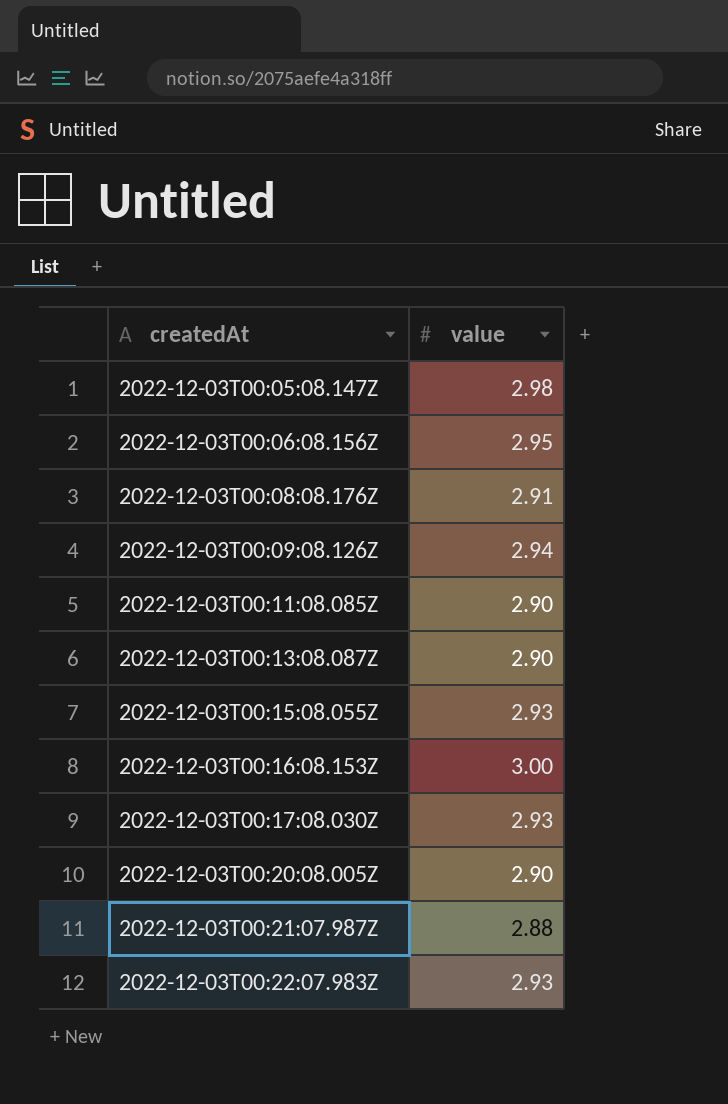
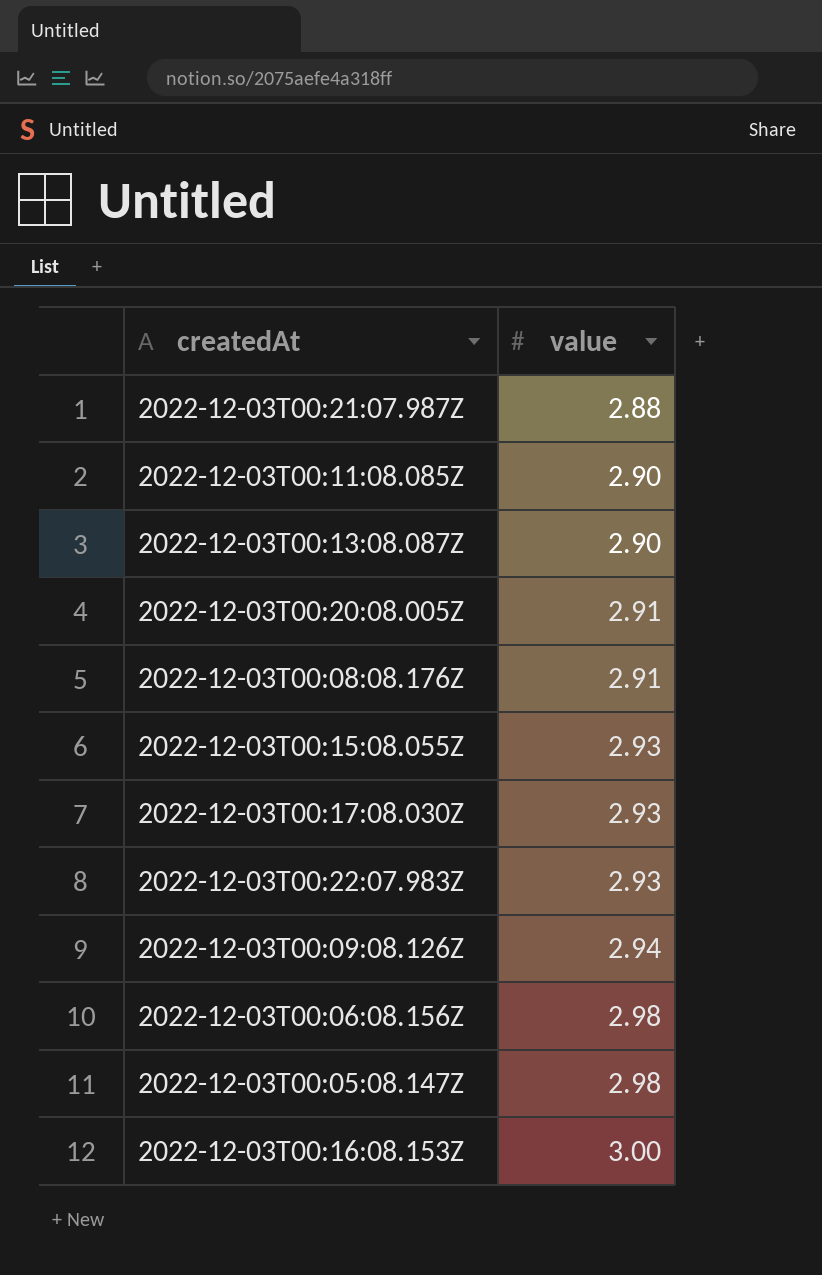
row order: createdAt ascending -> value ascending
2022-12-03T00:20:08.005Z | value: 2.90 -> 2.91
2022-12-03T00:06:08.156Z | value: 2.95 -> 2.98

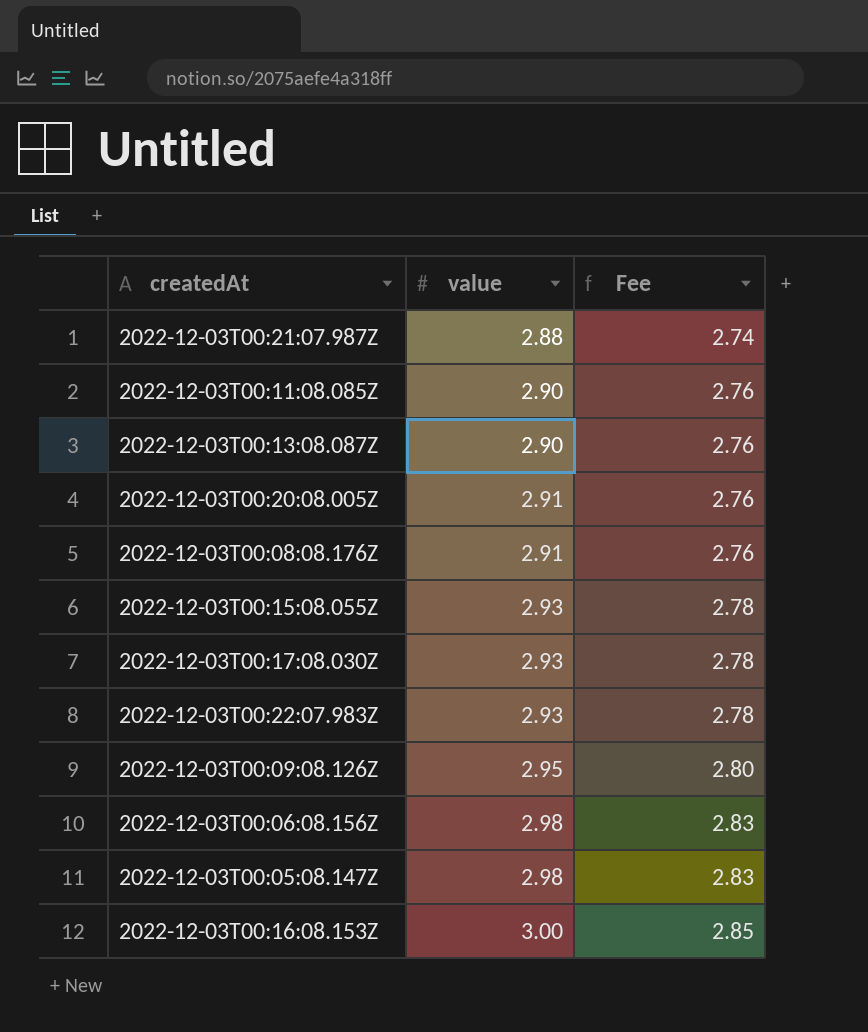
column Fee | formula: none -> [value] * 0.95
2022-12-03T00:09:08.126Z | value: 2.94 -> 2.95

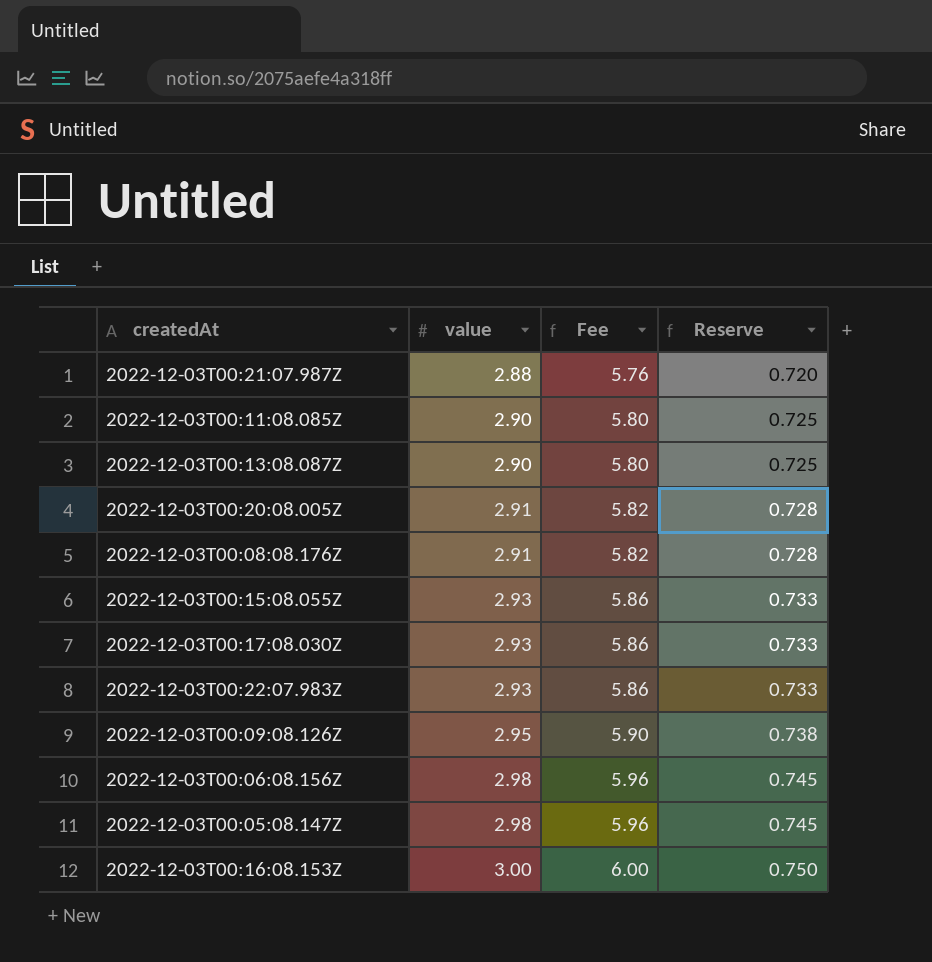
column Fee | formula: [value] * 0.95 -> [value] * 2
column Reserve | formula: none -> [value] * 0.25

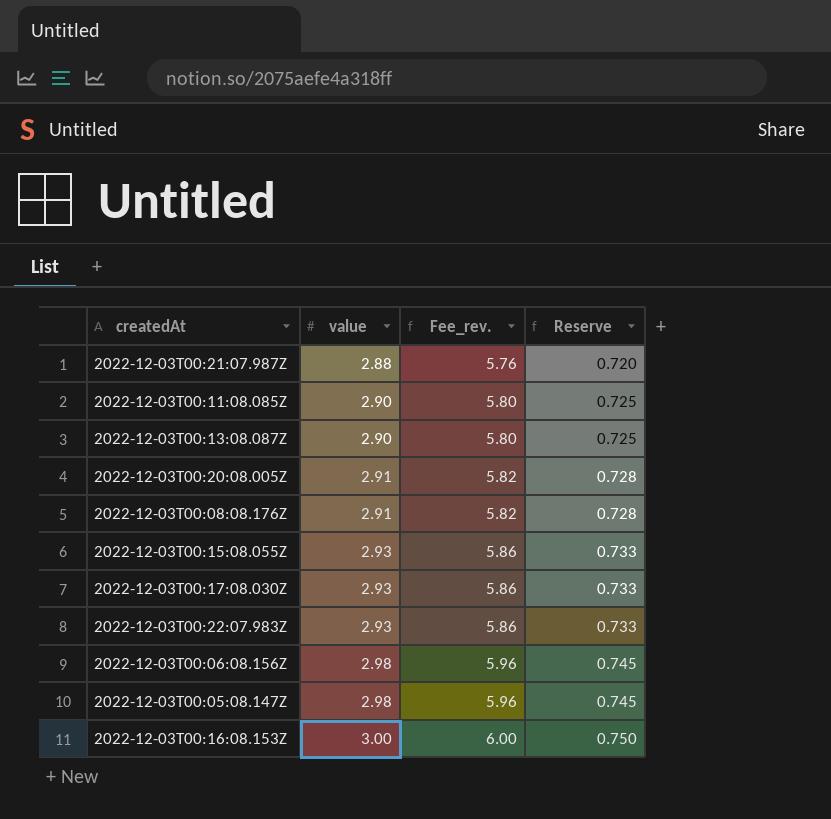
column name: Fee -> Fee_rev.
row 2022-12-03T00:09:08.126Z: 2.95 | 5.90 | 0.738 -> none

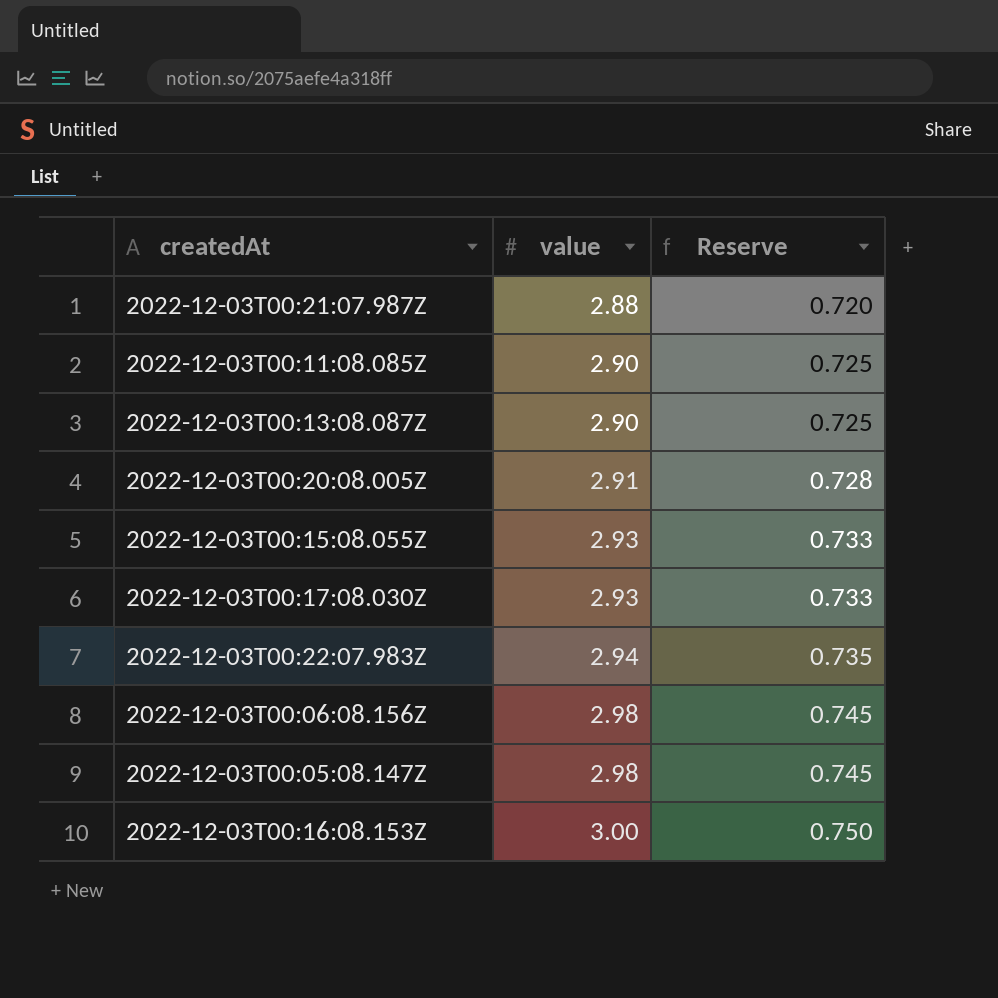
column Fee_rev. | formula: [value] * 2 -> none
row 2022-12-03T00:08:08.176Z: 2.91 | 5.82 | 0.728 -> none
2022-12-03T00:22:07.983Z | value: 2.93 -> 2.94
2022-12-03T00:22:07.983Z | Reserve: 0.733 -> 0.735

